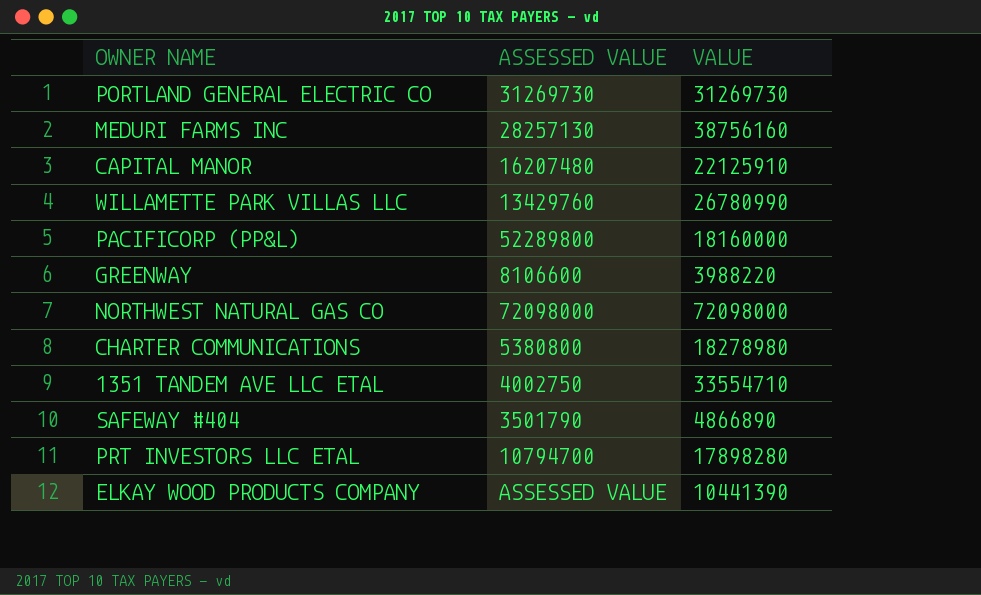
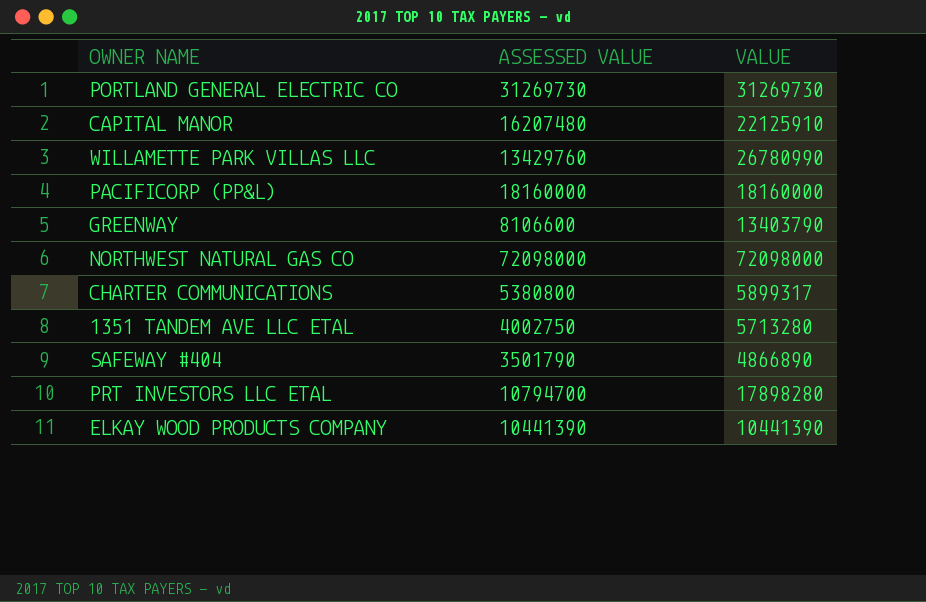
row MEDURI FARMS INC: 28257130 | 38756160 -> none
PACIFICORP (PP&L) | ASSESSED VALUE: 52289800 -> 18160000
GREENWAY | VALUE: 3988220 -> 13403790
CHARTER COMMUNICATIONS | VALUE: 18278980 -> 5899317
1351 TANDEM AVE LLC ETAL | VALUE: 33554710 -> 5713280
ELKAY WOOD PRODUCTS COMPANY | ASSESSED VALUE: ASSESSED VALUE -> 10441390

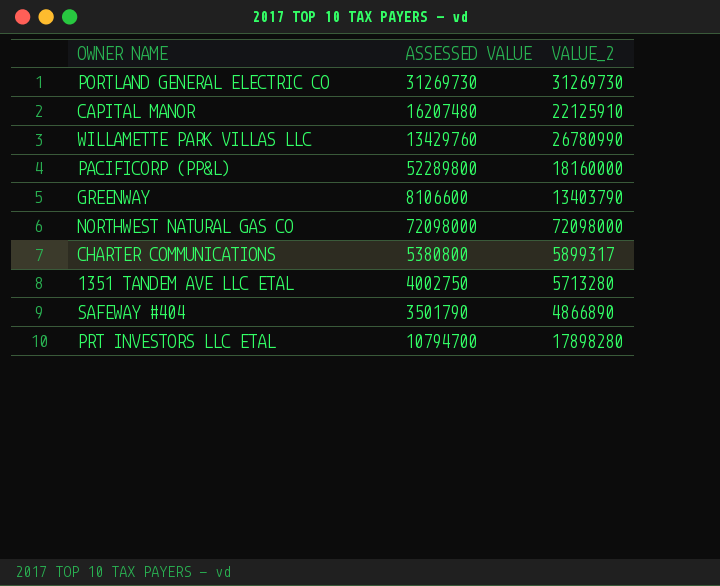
column name: VALUE -> VALUE_2
row ELKAY WOOD PRODUCTS COMPANY: 10441390 | 10441390 -> none
PACIFICORP (PP&L) | ASSESSED VALUE: 18160000 -> 52289800

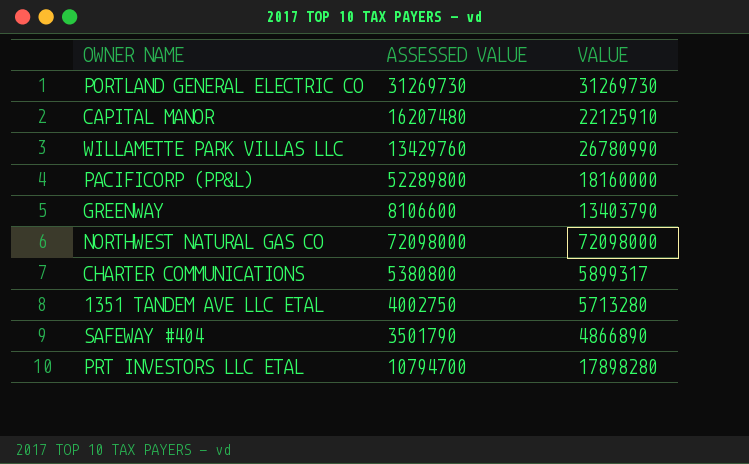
column name: VALUE_2 -> VALUE

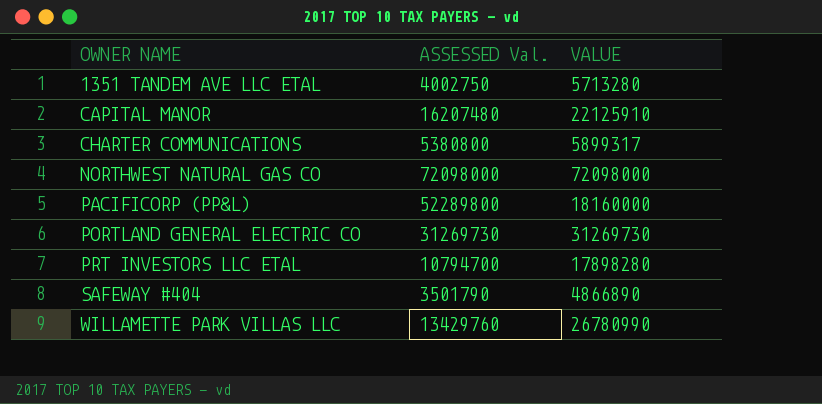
row order: none -> OWNER NAME ascending
column name: ASSESSED VALUE -> ASSESSED Val.
row GREENWAY: 8106600 | 13403790 -> none

